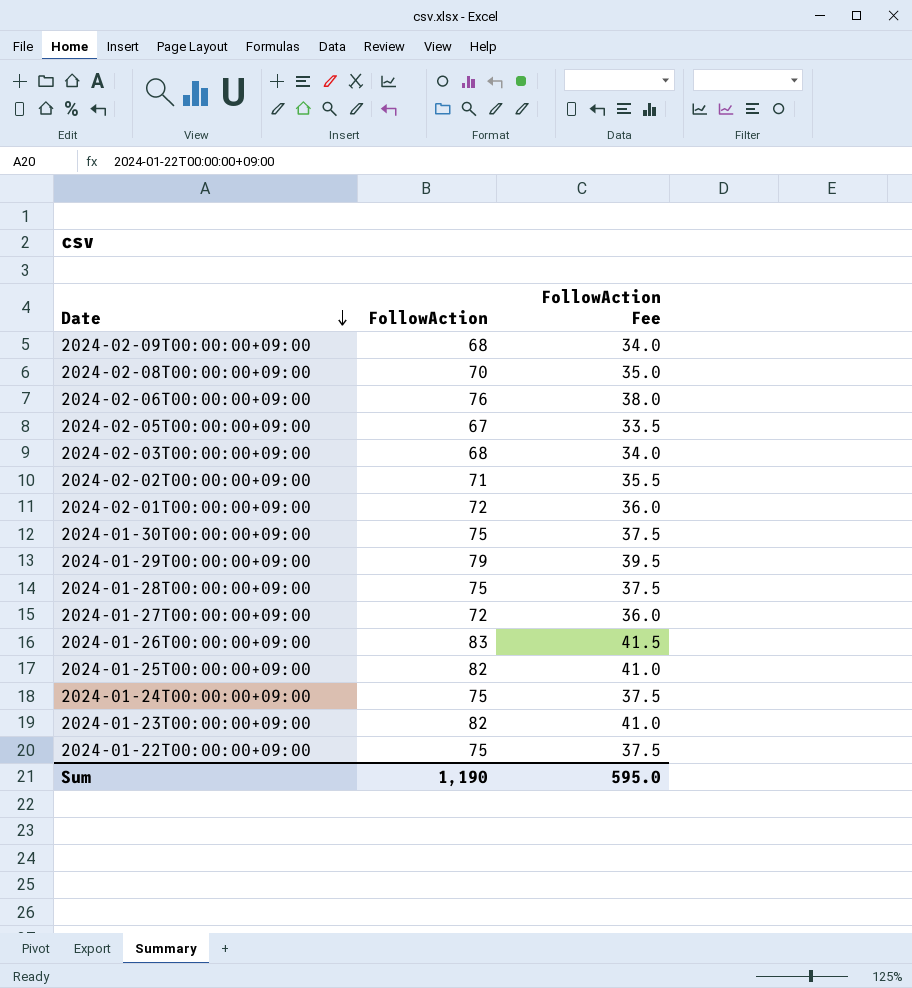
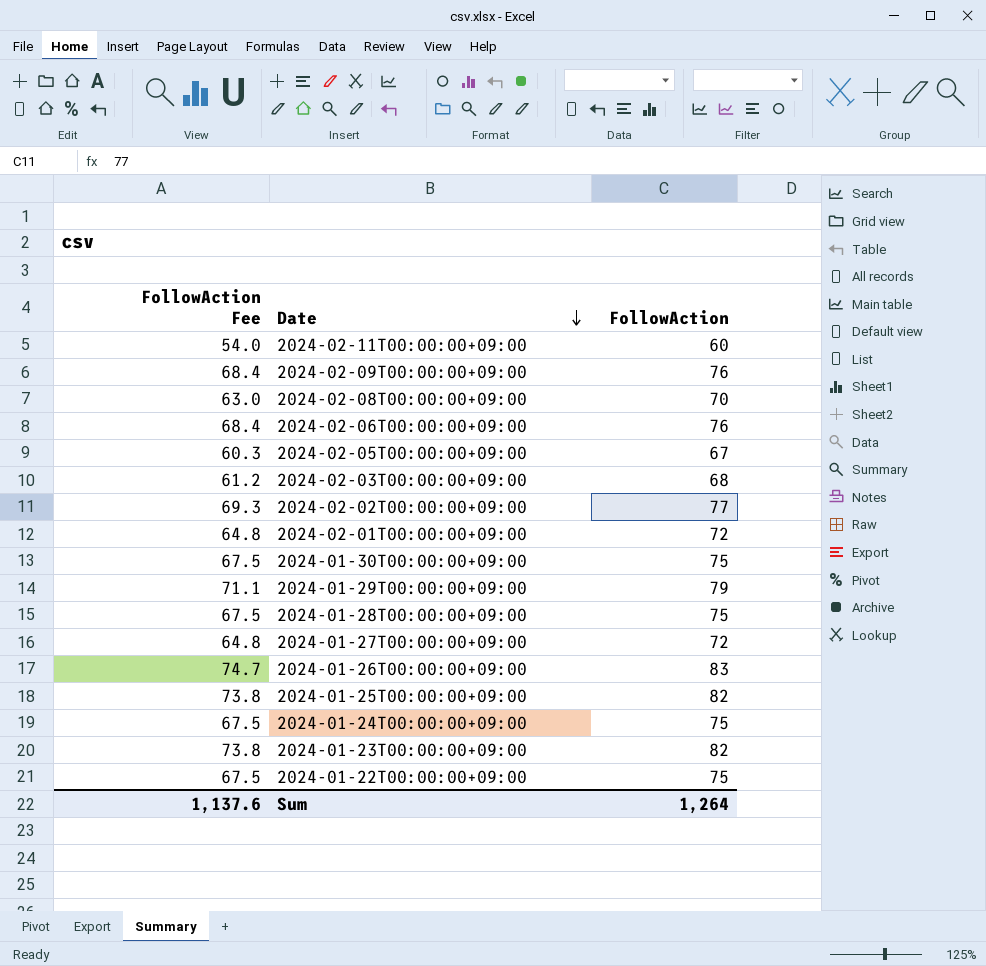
column FollowAction Fee | formula: [FollowAction] * 0.5 -> [FollowAction] * 0.9
column FollowAction Fee | position: 3 -> 1
row 2024-02-11T00:00:00+09:00: none -> 54.0 | 60
2024-02-09T00:00:00+09:00 | FollowAction: 68 -> 76
2024-02-02T00:00:00+09:00 | FollowAction: 71 -> 77
Sum | FollowAction Fee: 595.0 -> 1,137.6
Sum | FollowAction: 1,190 -> 1,264

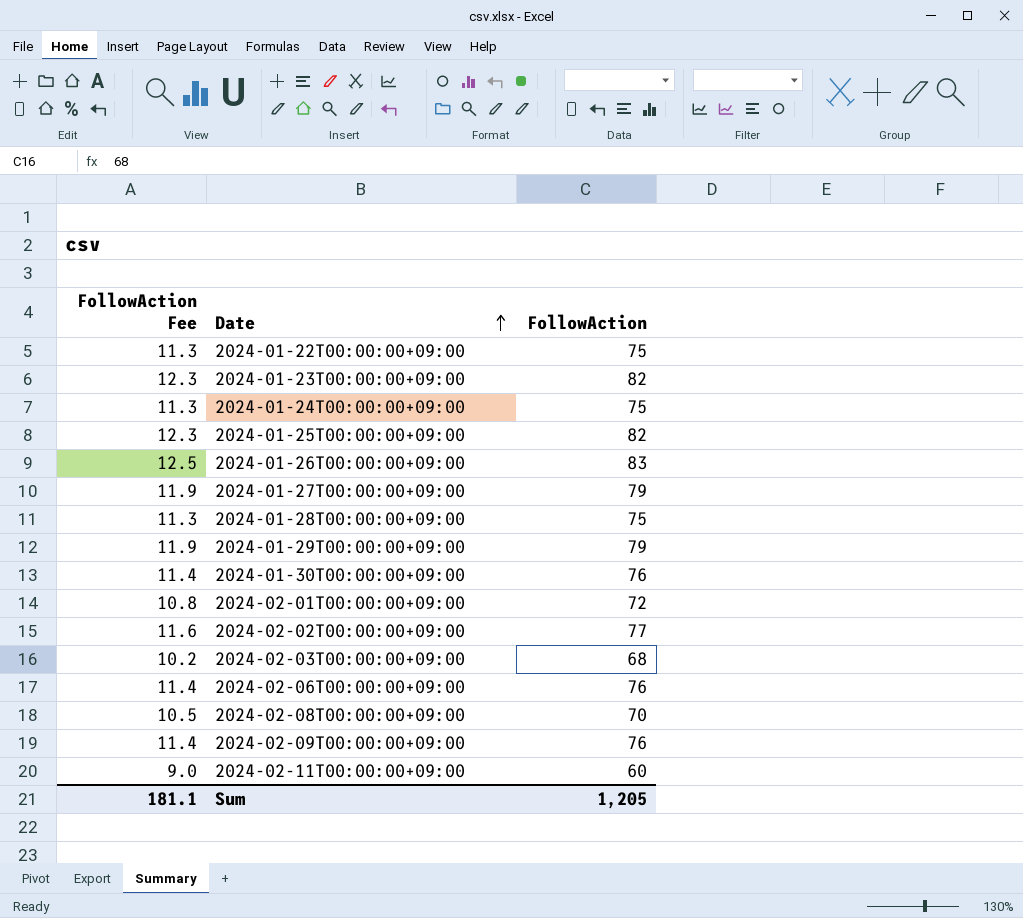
row order: Date descending -> Date ascending
column FollowAction Fee | formula: [FollowAction] * 0.9 -> [FollowAction] * 0.15
row 2024-02-05T00:00:00+09:00: 60.3 | 67 -> none
2024-01-27T00:00:00+09:00 | FollowAction: 72 -> 79
2024-01-30T00:00:00+09:00 | FollowAction: 75 -> 76
Sum | FollowAction Fee: 1,137.6 -> 181.1
Sum | FollowAction: 1,264 -> 1,205

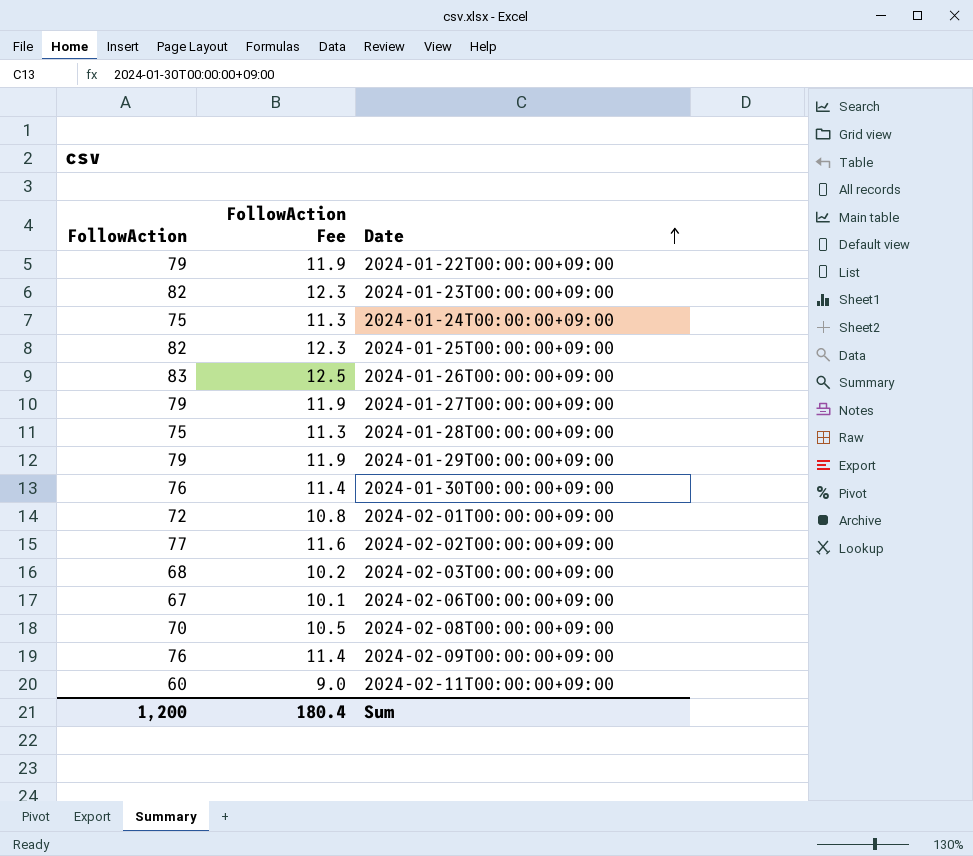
column FollowAction | position: 3 -> 1
2024-01-22T00:00:00+09:00 | FollowAction: 75 -> 79
2024-01-22T00:00:00+09:00 | FollowAction Fee: 11.3 -> 11.9
2024-02-06T00:00:00+09:00 | FollowAction: 76 -> 67
2024-02-06T00:00:00+09:00 | FollowAction Fee: 11.4 -> 10.1
Sum | FollowAction: 1,205 -> 1,200
Sum | FollowAction Fee: 181.1 -> 180.4

